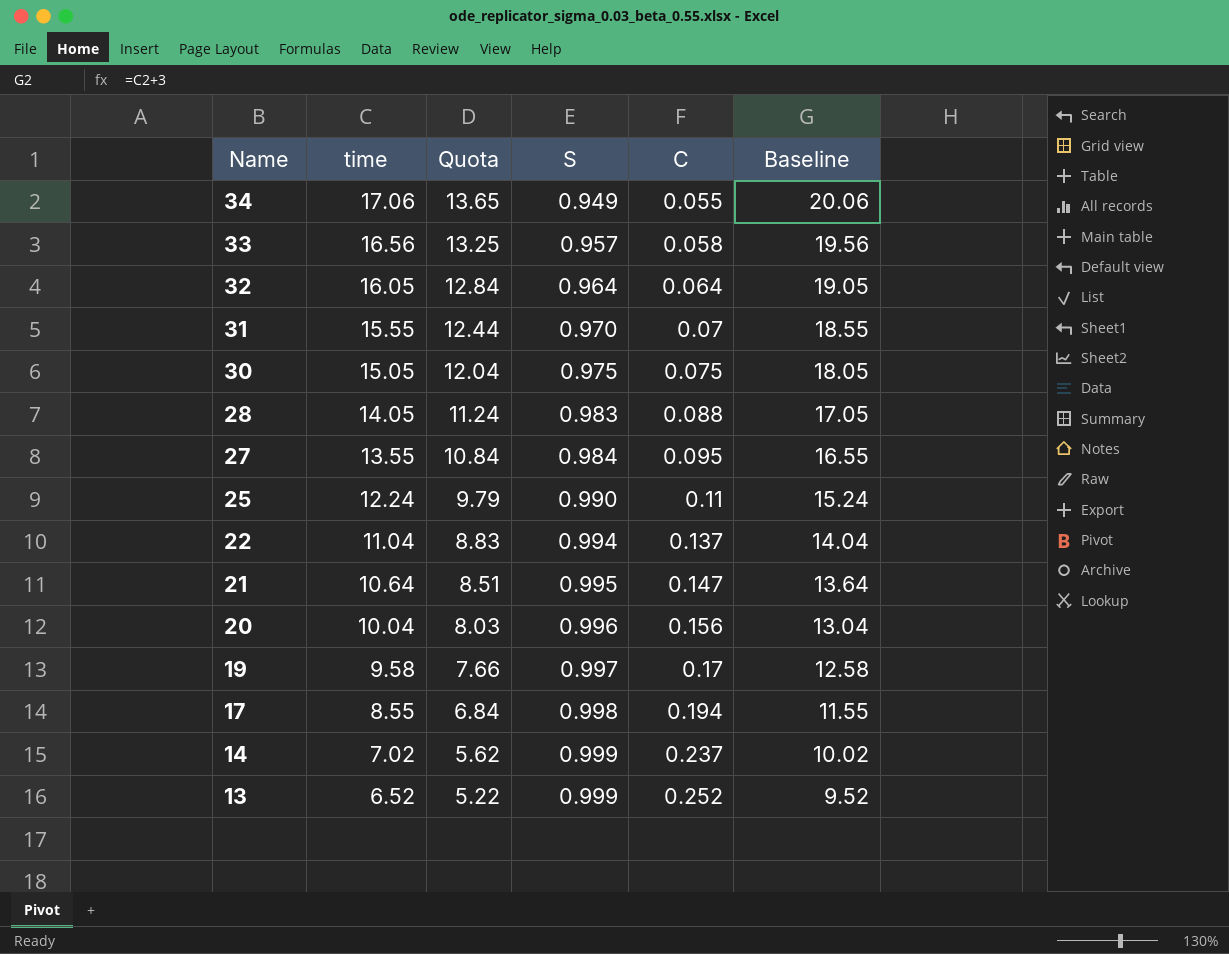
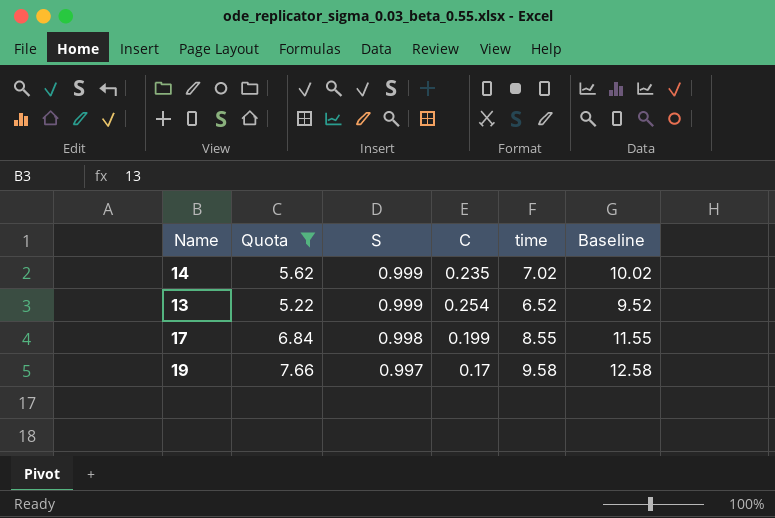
filter: none -> Quota <= 7.66
row order: Name descending -> S descending
column time | position: 2 -> 5
14 | C: 0.237 -> 0.235
13 | C: 0.252 -> 0.254
17 | C: 0.194 -> 0.199

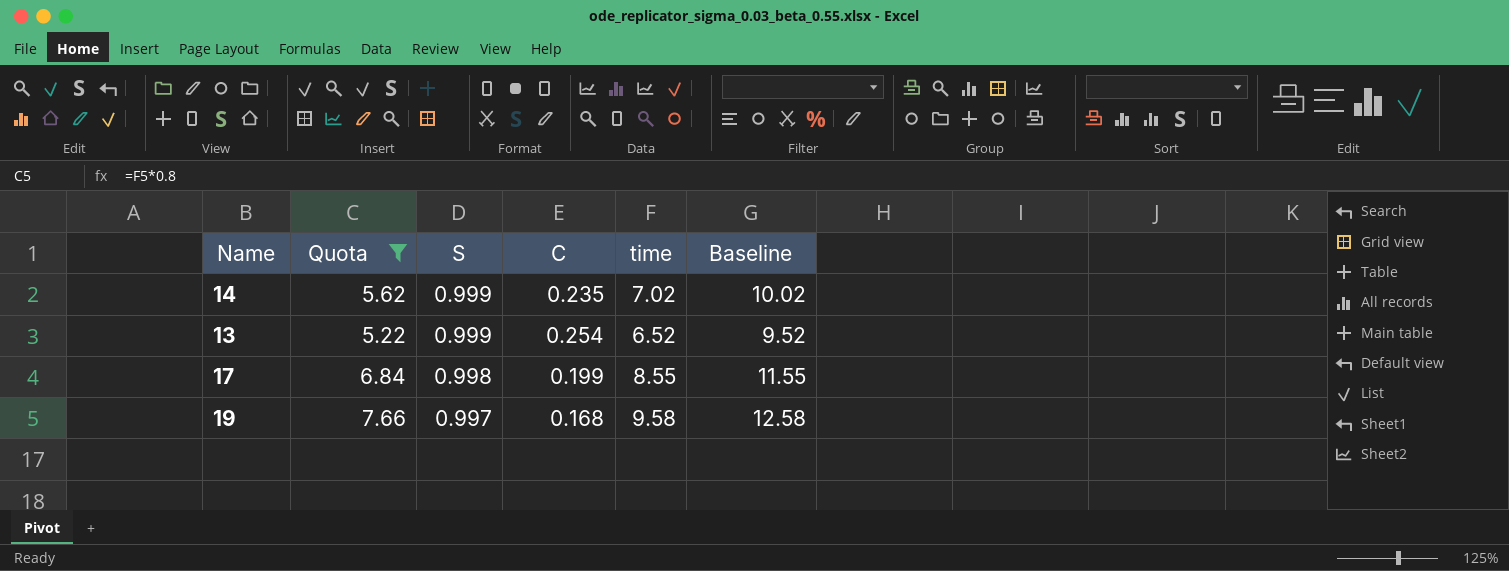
19 | C: 0.17 -> 0.168

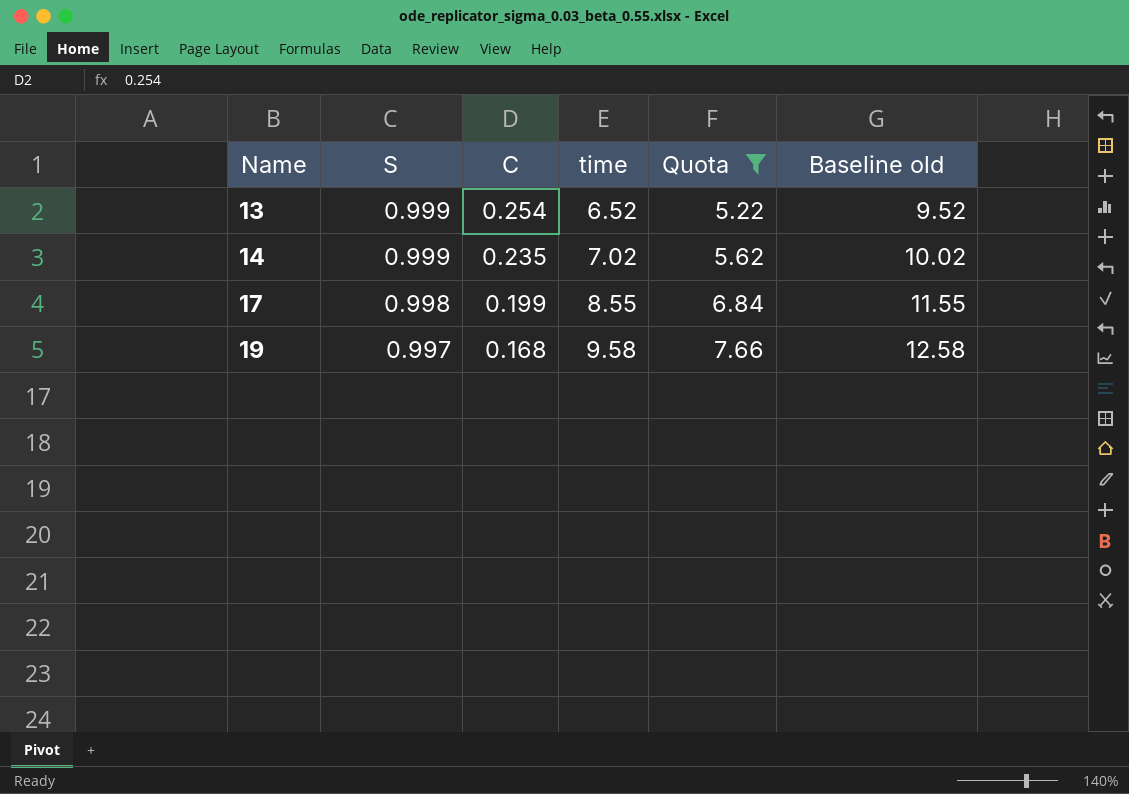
row order: S descending -> Name ascending
column Quota | position: 2 -> 5
column name: Baseline -> Baseline old

